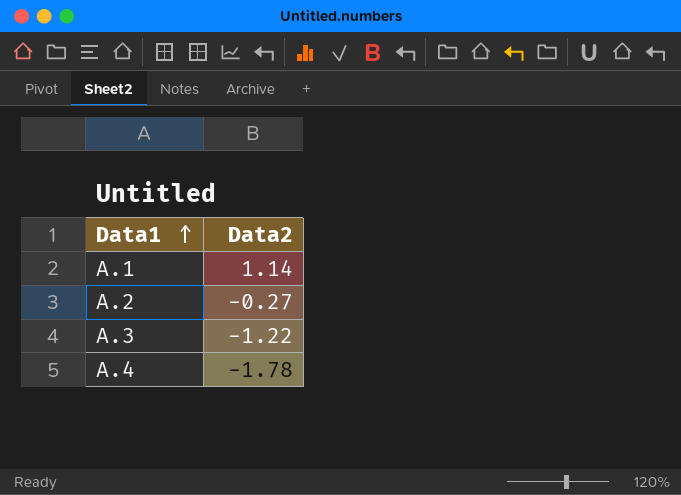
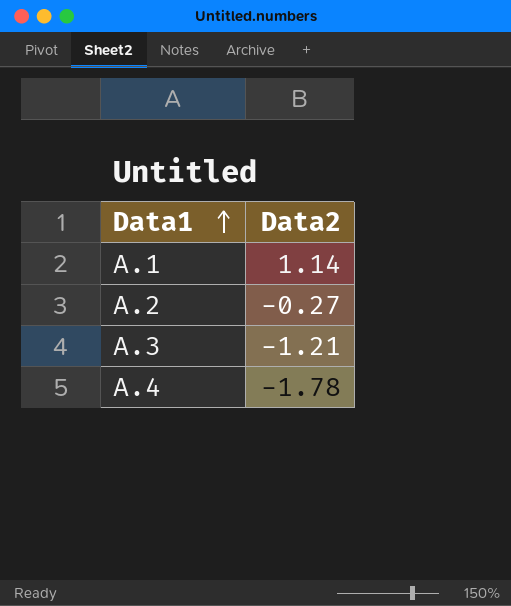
A.3 | Data2: -1.22 -> -1.21

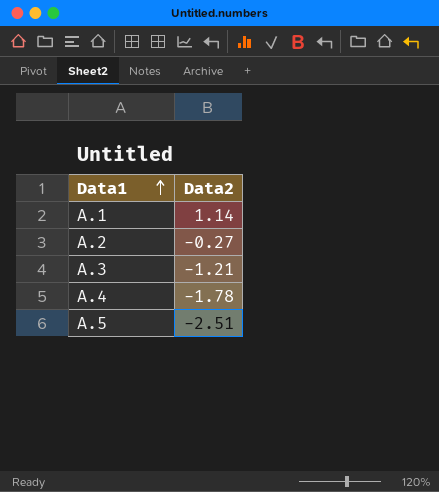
row A.5: none -> -2.51

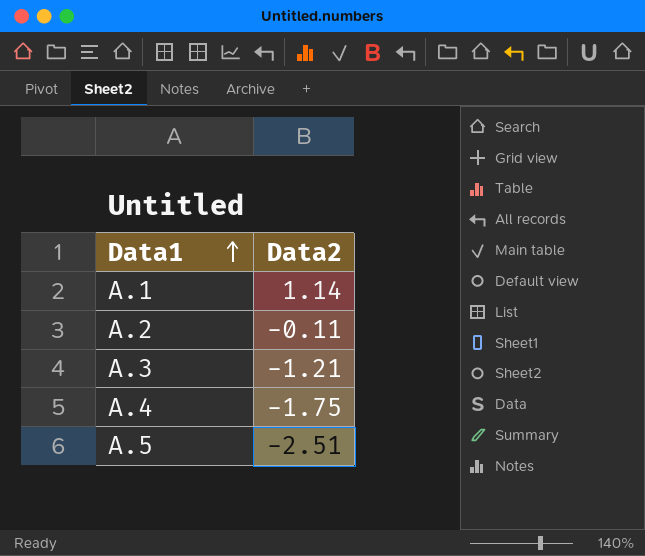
A.2 | Data2: -0.27 -> -0.11
A.4 | Data2: -1.78 -> -1.75

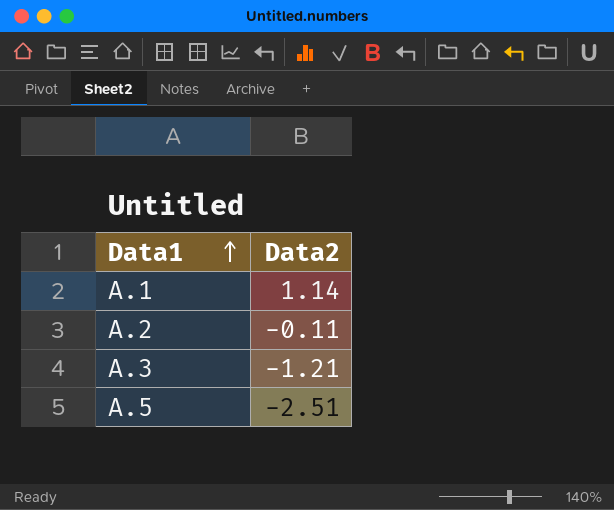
row A.4: -1.75 -> none

